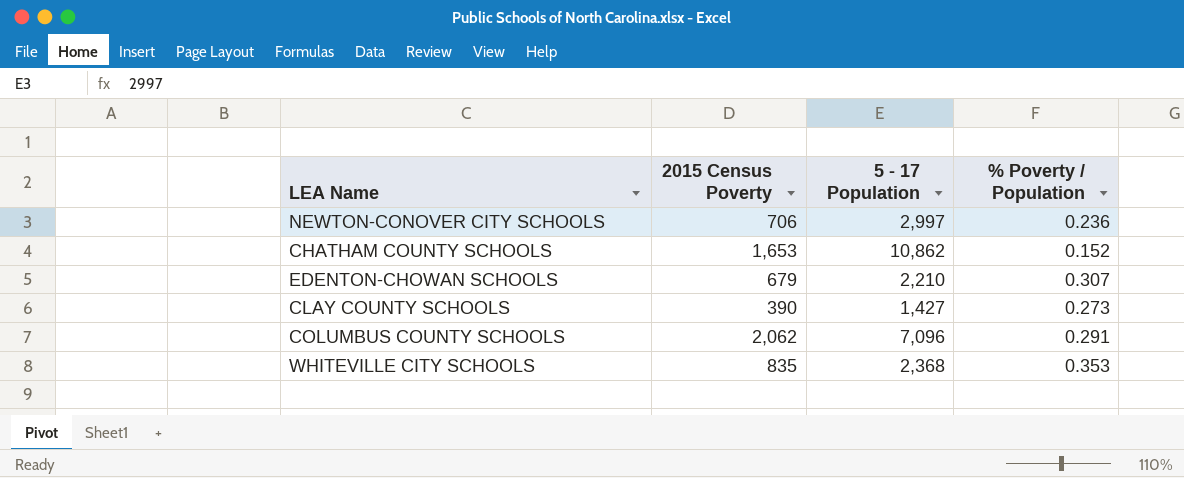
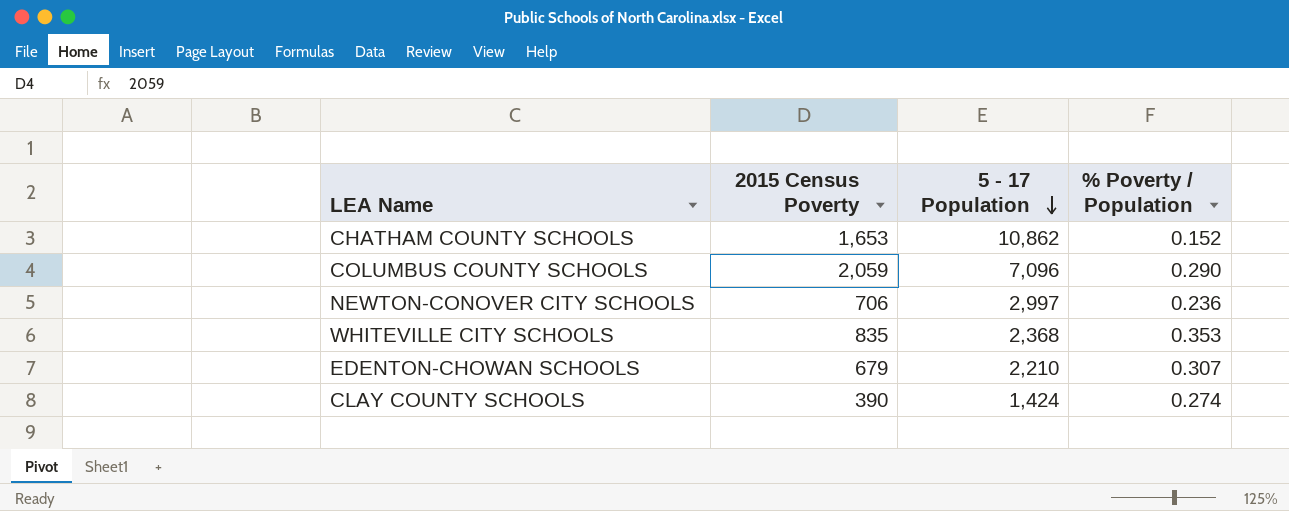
row order: none -> 5 - 17 Population descending
COLUMBUS COUNTY SCHOOLS | 2015 Census Poverty: 2,062 -> 2,059
COLUMBUS COUNTY SCHOOLS | % Poverty / Population: 0.291 -> 0.290
CLAY COUNTY SCHOOLS | 5 - 17 Population: 1,427 -> 1,424
CLAY COUNTY SCHOOLS | % Poverty / Population: 0.273 -> 0.274

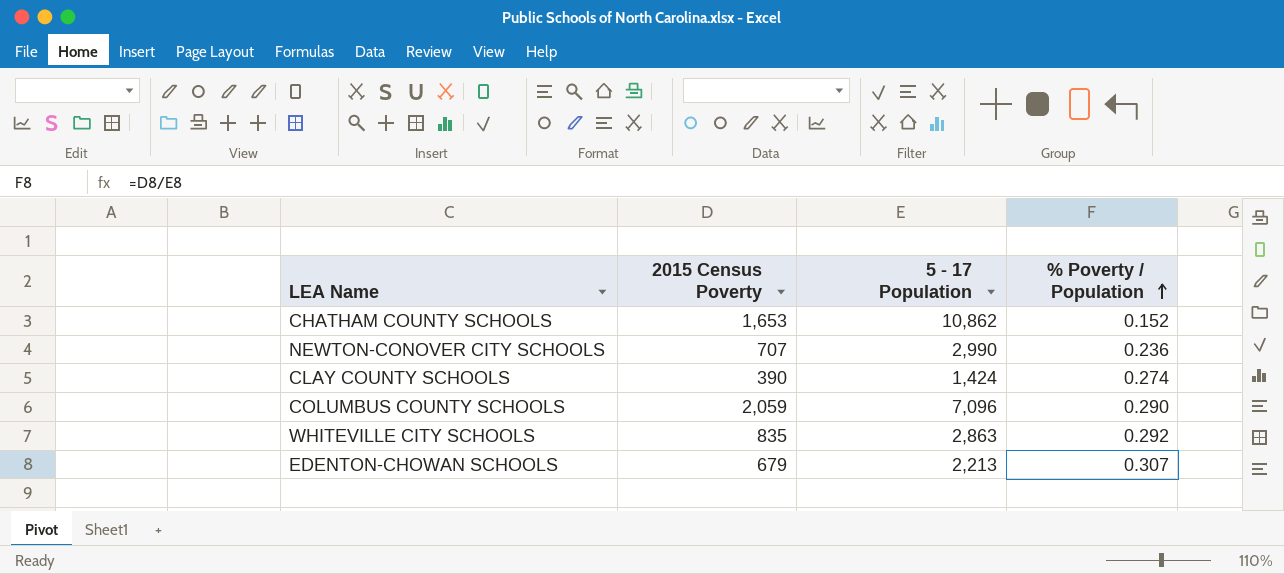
row order: 5 - 17 Population descending -> % Poverty / Population ascending
NEWTON-CONOVER CITY SCHOOLS | 2015 Census Poverty: 706 -> 707
NEWTON-CONOVER CITY SCHOOLS | 5 - 17 Population: 2,997 -> 2,990
WHITEVILLE CITY SCHOOLS | 5 - 17 Population: 2,368 -> 2,863
WHITEVILLE CITY SCHOOLS | % Poverty / Population: 0.353 -> 0.292
EDENTON-CHOWAN SCHOOLS | 5 - 17 Population: 2,210 -> 2,213

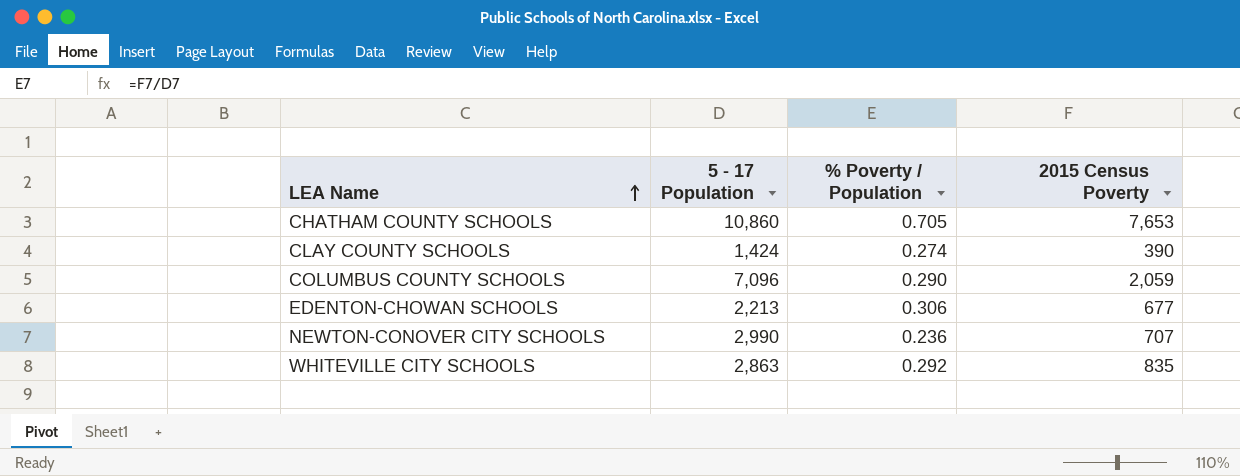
row order: % Poverty / Population ascending -> LEA Name ascending
column 2015 Census Poverty | position: 2 -> 4
CHATHAM COUNTY SCHOOLS | 5 - 17 Population: 10,862 -> 10,860
CHATHAM COUNTY SCHOOLS | % Poverty / Population: 0.152 -> 0.705
CHATHAM COUNTY SCHOOLS | 2015 Census Poverty: 1,653 -> 7,653
EDENTON-CHOWAN SCHOOLS | % Poverty / Population: 0.307 -> 0.306
EDENTON-CHOWAN SCHOOLS | 2015 Census Poverty: 679 -> 677

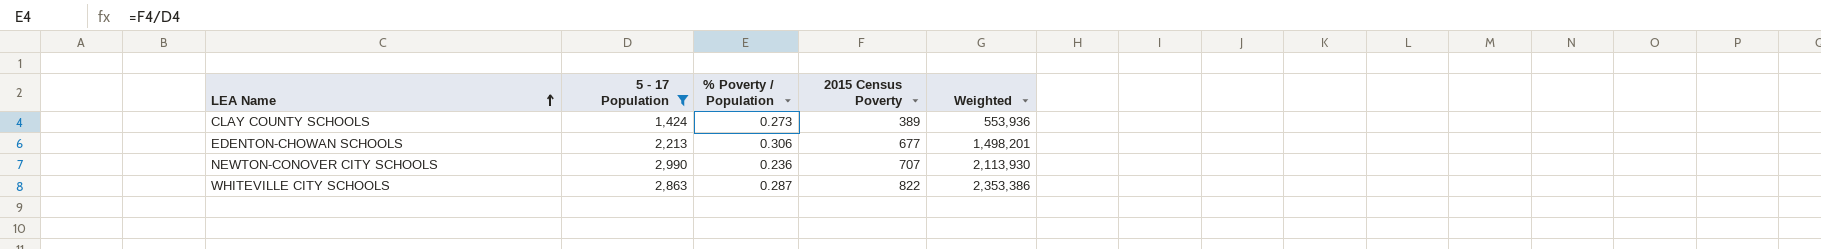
filter: none -> 5 - 17 Population <= 2,990
column Weighted | formula: none -> [5 - 17 Population] * [2015 Census Poverty]
CLAY COUNTY SCHOOLS | % Poverty / Population: 0.274 -> 0.273
CLAY COUNTY SCHOOLS | 2015 Census Poverty: 390 -> 389
WHITEVILLE CITY SCHOOLS | % Poverty / Population: 0.292 -> 0.287
WHITEVILLE CITY SCHOOLS | 2015 Census Poverty: 835 -> 822

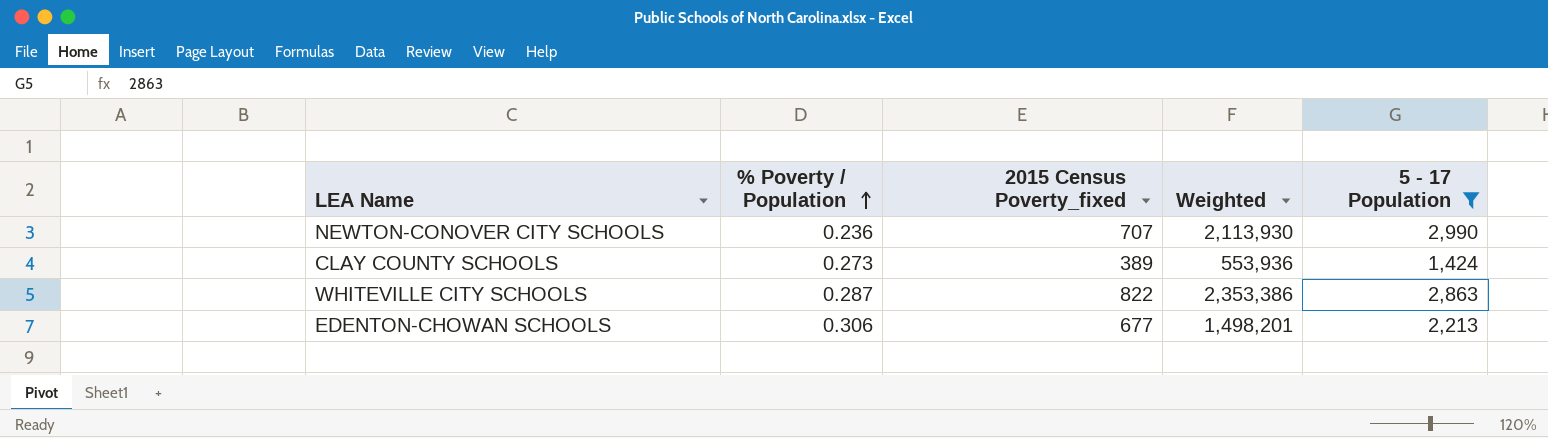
row order: LEA Name ascending -> % Poverty / Population ascending
column name: 2015 Census Poverty -> 2015 Census Poverty_fixed
column 5 - 17 Population | position: 2 -> 5

